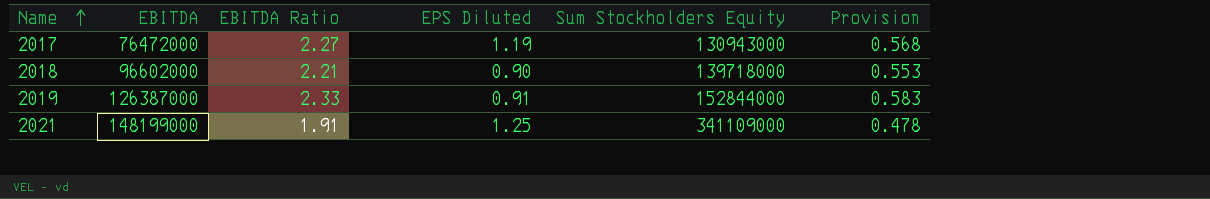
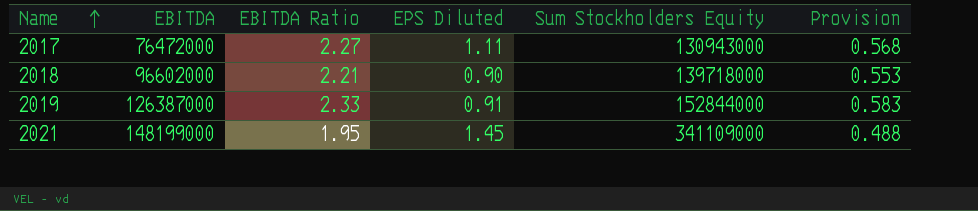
2017 | EPS Diluted: 1.19 -> 1.11
2021 | EBITDA Ratio: 1.91 -> 1.95
2021 | EPS Diluted: 1.25 -> 1.45
2021 | Provision: 0.478 -> 0.488

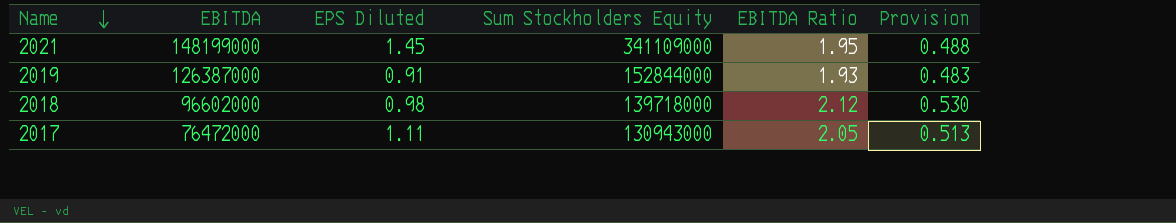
row order: Name ascending -> Name descending
column EBITDA Ratio | position: 3 -> 5
2019 | EBITDA Ratio: 2.33 -> 1.93
2019 | Provision: 0.583 -> 0.483
2018 | EPS Diluted: 0.90 -> 0.98
2018 | EBITDA Ratio: 2.21 -> 2.12
2018 | Provision: 0.553 -> 0.530
2017 | EBITDA Ratio: 2.27 -> 2.05
2017 | Provision: 0.568 -> 0.513

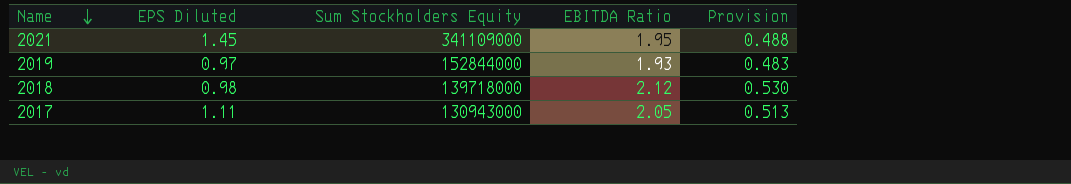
column EBITDA | position: 2 -> none
2019 | EPS Diluted: 0.91 -> 0.97

